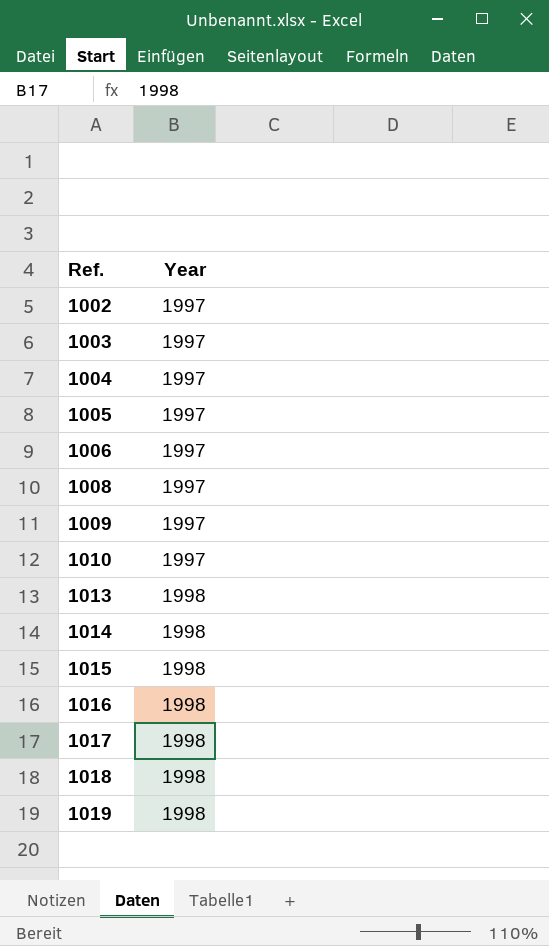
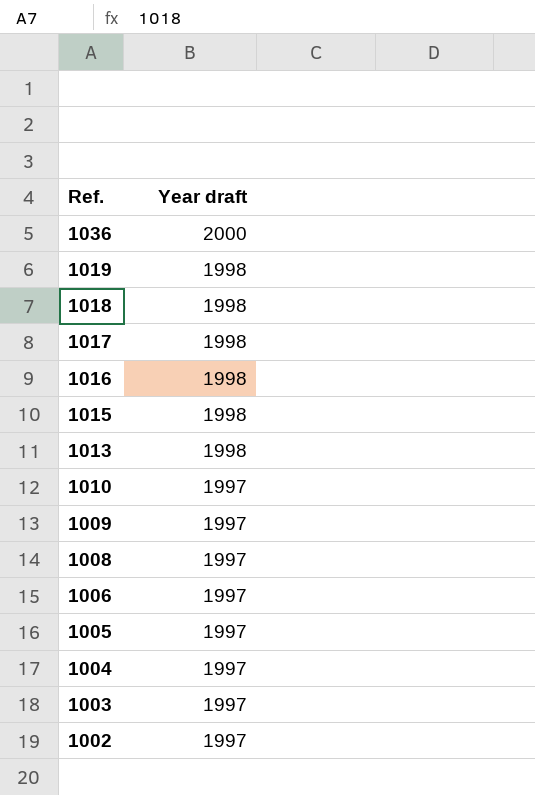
row order: Ref. ascending -> Ref. descending
column name: Year -> Year draft
row 1014: 1998 -> none
row 1036: none -> 2000

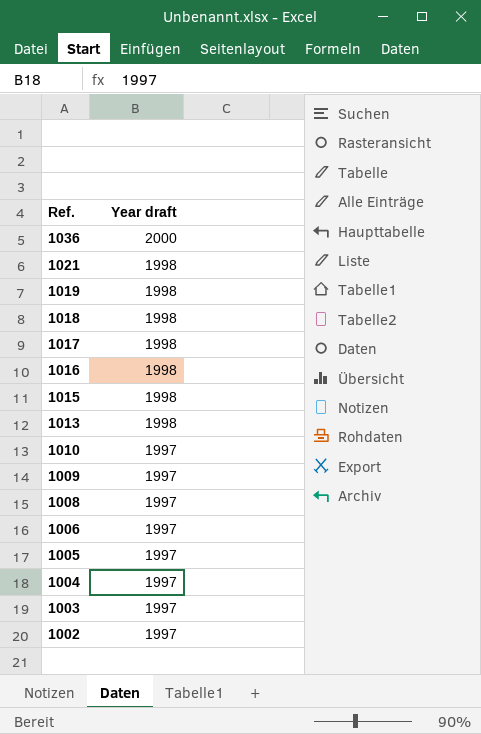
row 1021: none -> 1998

